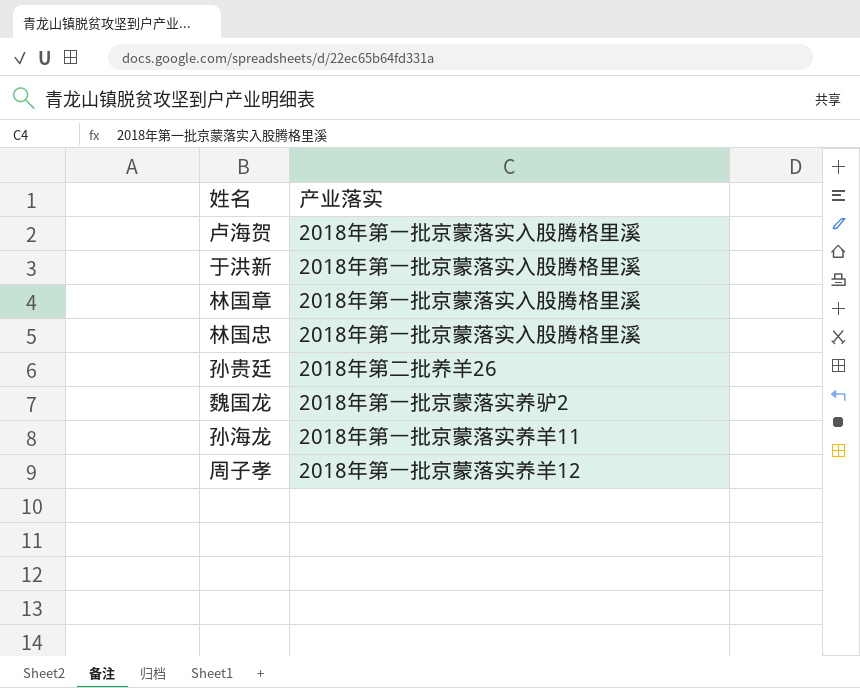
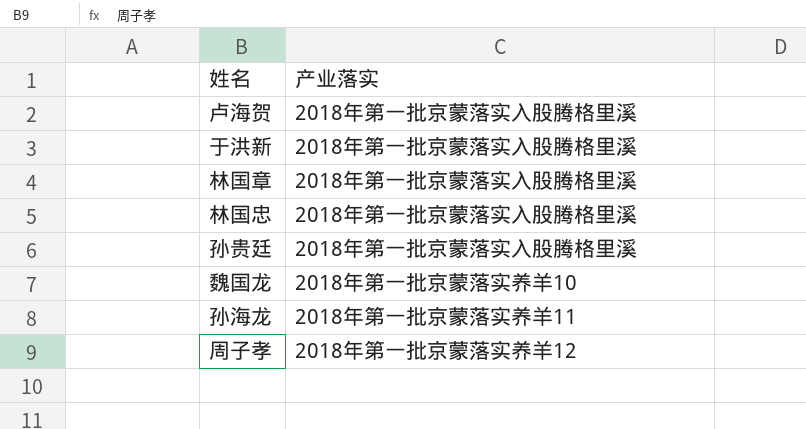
孙贵廷 | 产业落实: 2018年第二批养羊26 -> 2018年第一批京蒙落实入股腾格里溪
魏国龙 | 产业落实: 2018年第一批京蒙落实养驴2 -> 2018年第一批京蒙落实养羊10

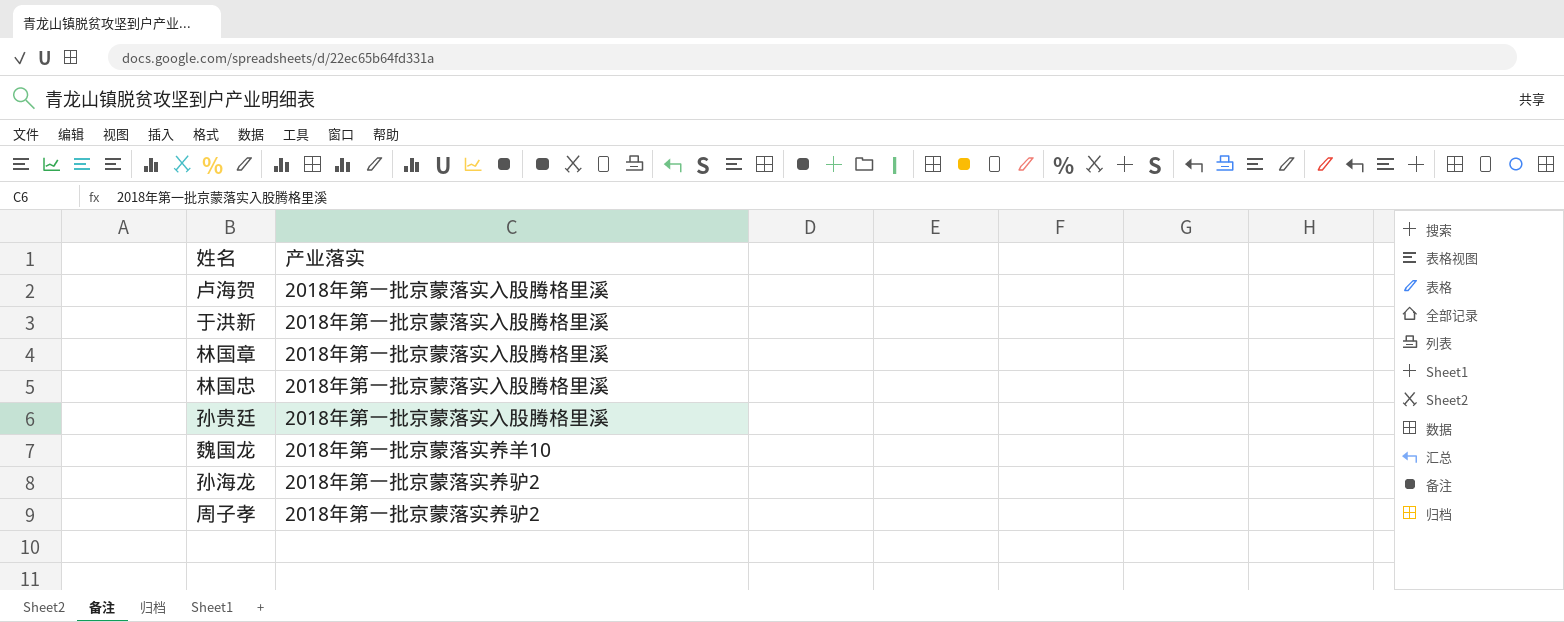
孙海龙 | 产业落实: 2018年第一批京蒙落实养羊11 -> 2018年第一批京蒙落实养驴2
周子孝 | 产业落实: 2018年第一批京蒙落实养羊12 -> 2018年第一批京蒙落实养驴2

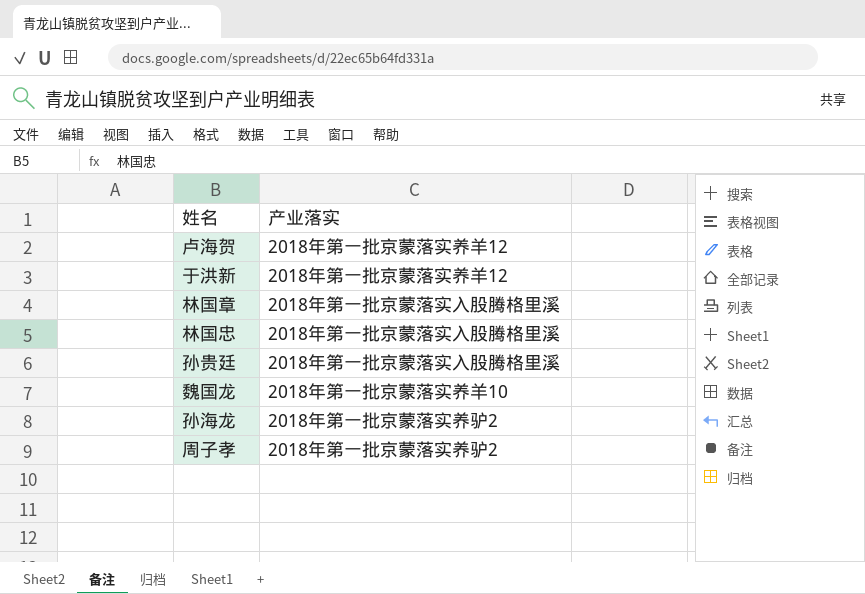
卢海贺 | 产业落实: 2018年第一批京蒙落实入股腾格里溪 -> 2018年第一批京蒙落实养羊12
于洪新 | 产业落实: 2018年第一批京蒙落实入股腾格里溪 -> 2018年第一批京蒙落实养羊12

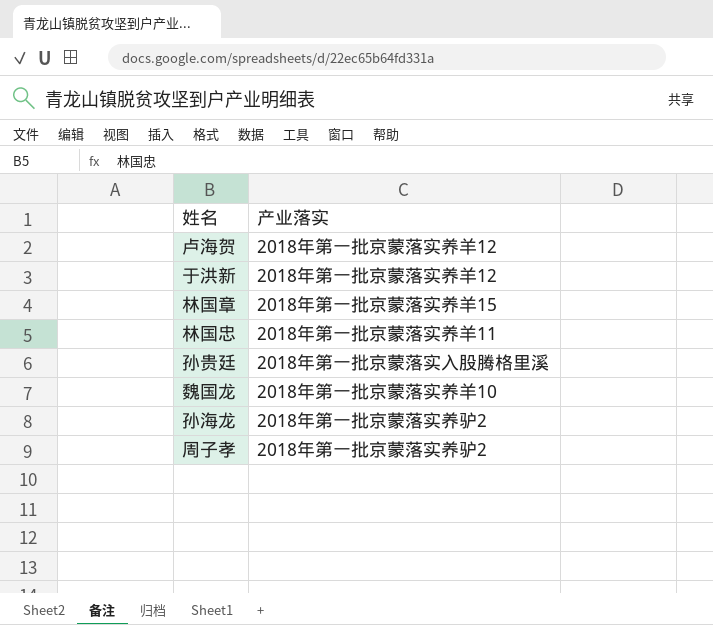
林国章 | 产业落实: 2018年第一批京蒙落实入股腾格里溪 -> 2018年第一批京蒙落实养羊15
林国忠 | 产业落实: 2018年第一批京蒙落实入股腾格里溪 -> 2018年第一批京蒙落实养羊11

